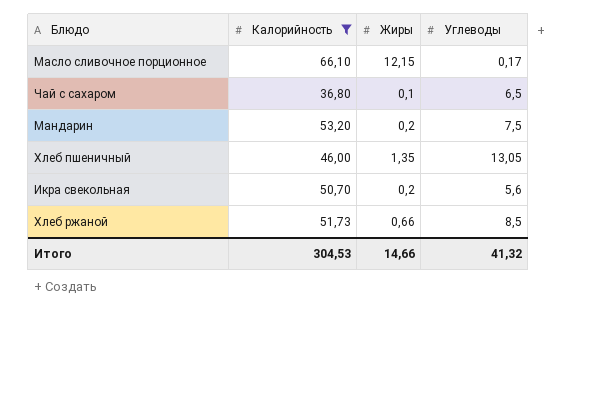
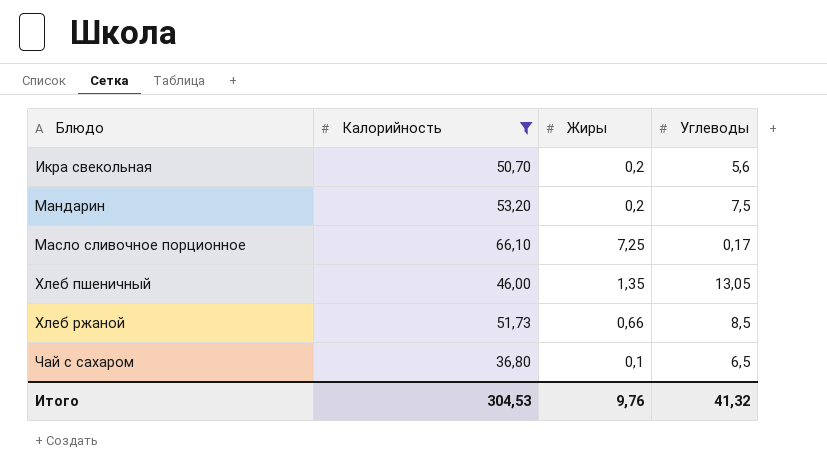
row order: none -> Блюдо ascending
Масло сливочное порционное | Жиры: 12,15 -> 7,25
Итого | Жиры: 14,66 -> 9,76

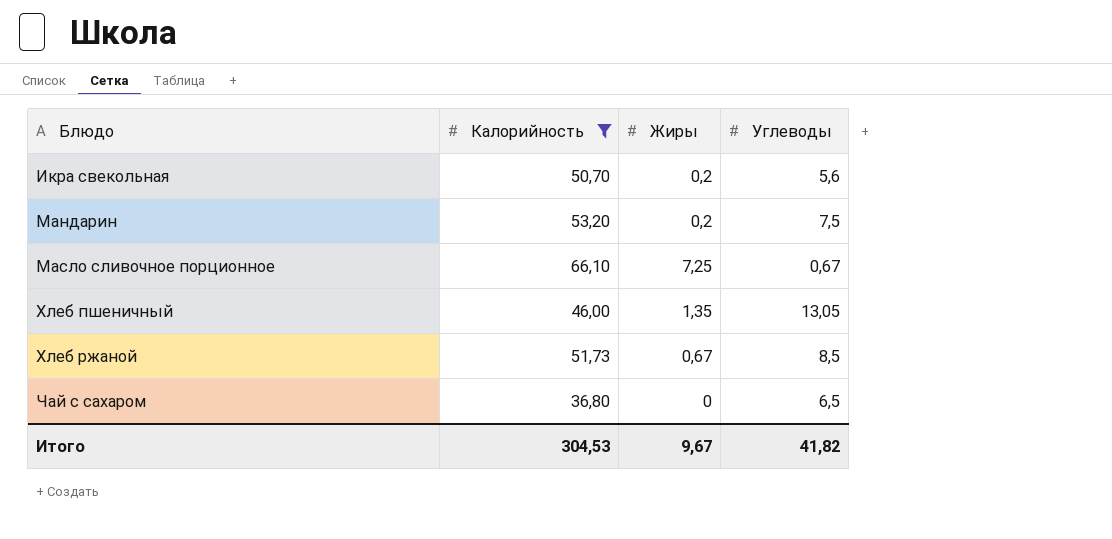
Масло сливочное порционное | Углеводы: 0,17 -> 0,67
Хлеб ржаной | Жиры: 0,66 -> 0,67
Чай с сахаром | Жиры: 0,1 -> 0
Итого | Жиры: 9,76 -> 9,67
Итого | Углеводы: 41,32 -> 41,82

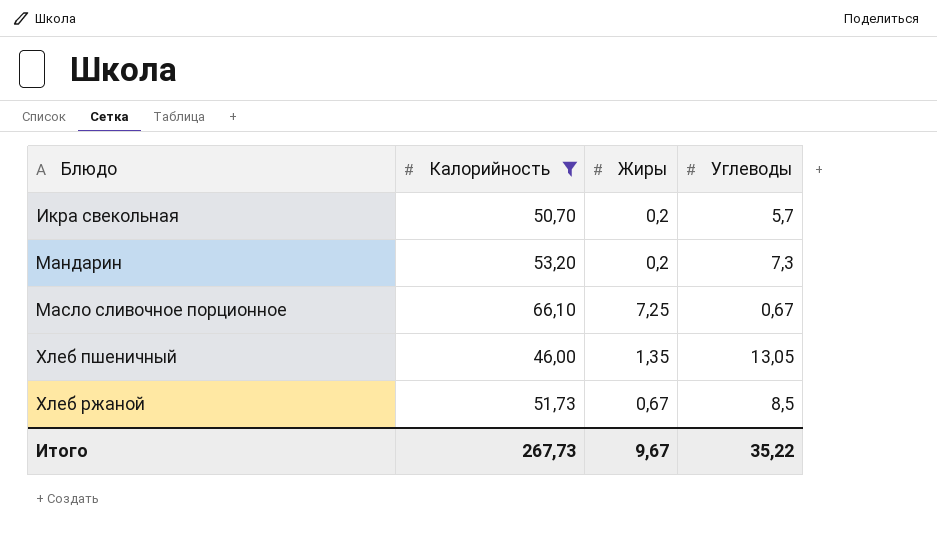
row Чай с сахаром: 36,80 | 0 | 6,5 -> none
Икра свекольная | Углеводы: 5,6 -> 5,7
Мандарин | Углеводы: 7,5 -> 7,3
Итого | Калорийность: 304,53 -> 267,73
Итого | Углеводы: 41,82 -> 35,22

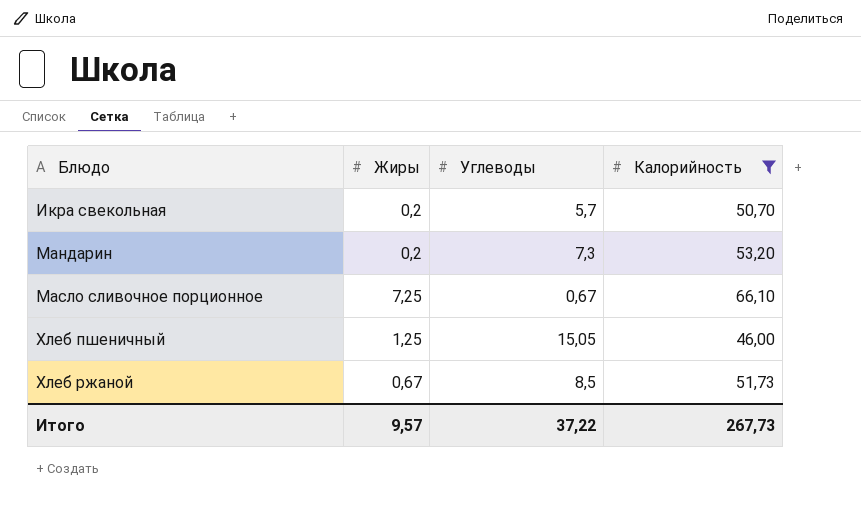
column Калорийность | position: 2 -> 4
Хлеб пшеничный | Жиры: 1,35 -> 1,25
Хлеб пшеничный | Углеводы: 13,05 -> 15,05
Итого | Жиры: 9,67 -> 9,57
Итого | Углеводы: 35,22 -> 37,22

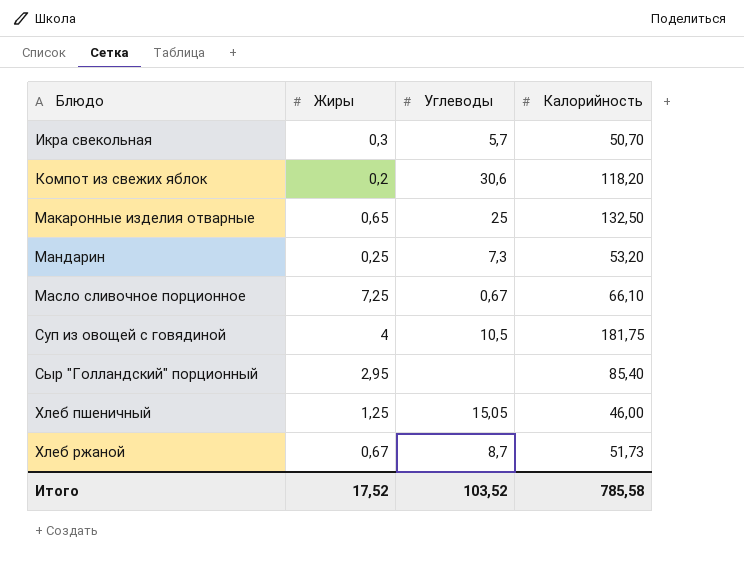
filter: Калорийность <= 66,10 -> none
Икра свекольная | Жиры: 0,2 -> 0,3
Мандарин | Жиры: 0,2 -> 0,25
Хлеб ржаной | Углеводы: 8,5 -> 8,7
Итого | Жиры: 9,57 -> 17,52
Итого | Углеводы: 37,22 -> 103,52
Итого | Калорийность: 267,73 -> 785,58

